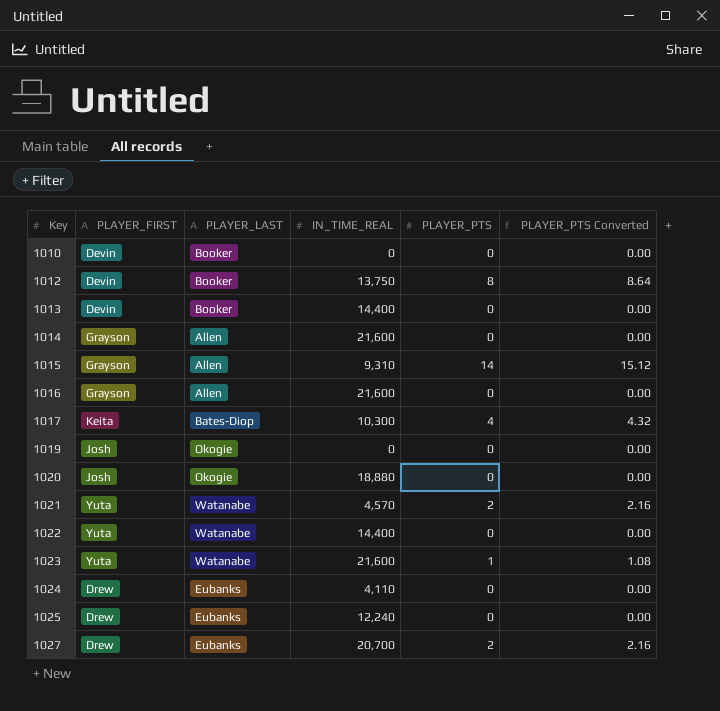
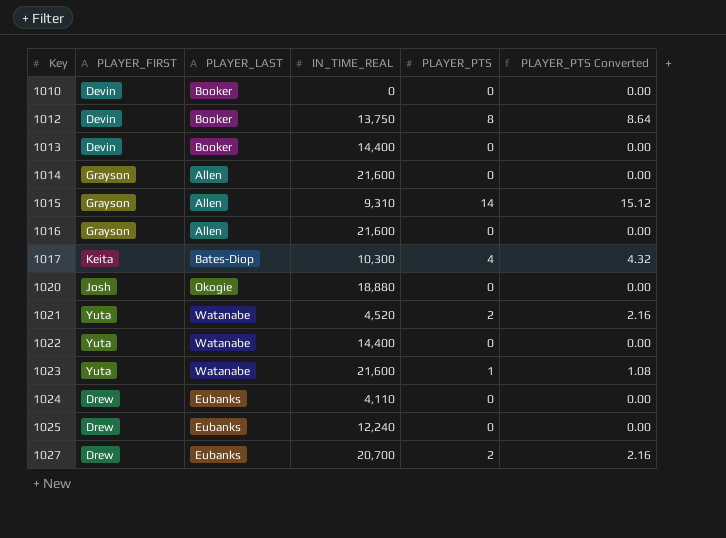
row 1019: Josh | Okogie | 0 | 0 | 0.00 -> none
1021 | IN_TIME_REAL: 4,570 -> 4,520

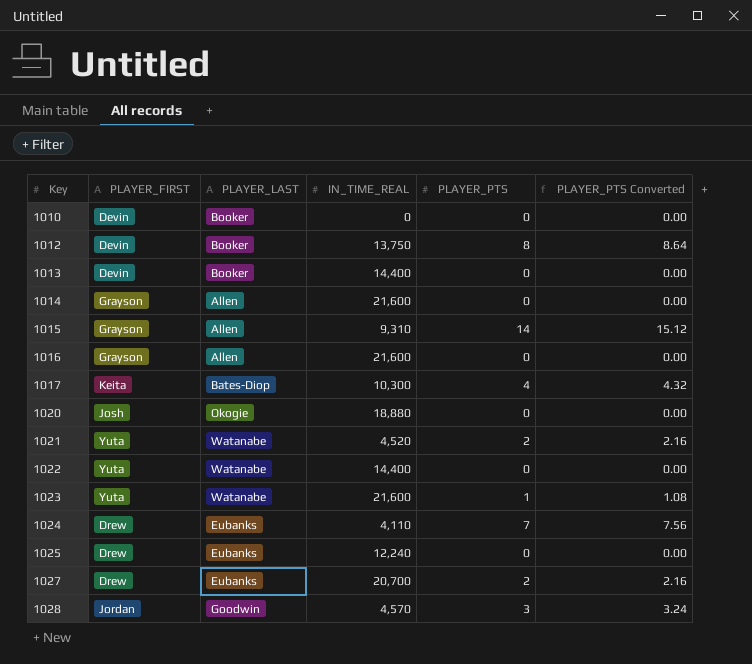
1024 | PLAYER_PTS: 0 -> 7
1024 | PLAYER_PTS Converted: 0.00 -> 7.56
row 1028: none -> Jordan | Goodwin | 4,570 | 3 | 3.24

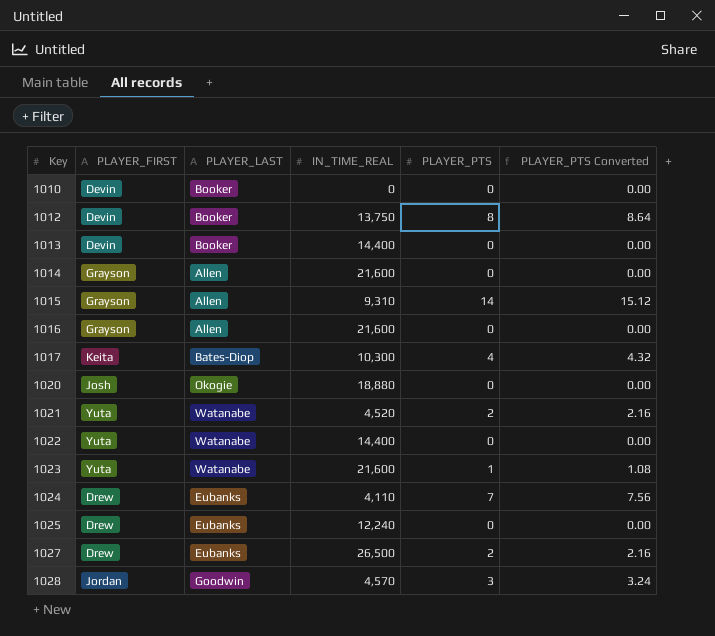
1027 | IN_TIME_REAL: 20,700 -> 26,500

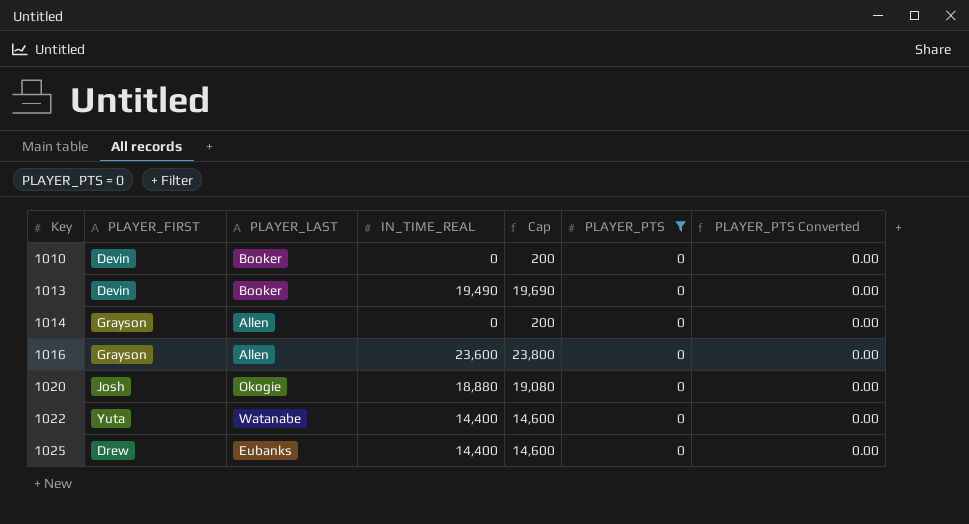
filter: none -> PLAYER_PTS = 0
column Cap | formula: none -> [IN_TIME_REAL] + 200
1013 | IN_TIME_REAL: 14,400 -> 19,490
1014 | IN_TIME_REAL: 21,600 -> 0
1016 | IN_TIME_REAL: 21,600 -> 23,600
1025 | IN_TIME_REAL: 12,240 -> 14,400

